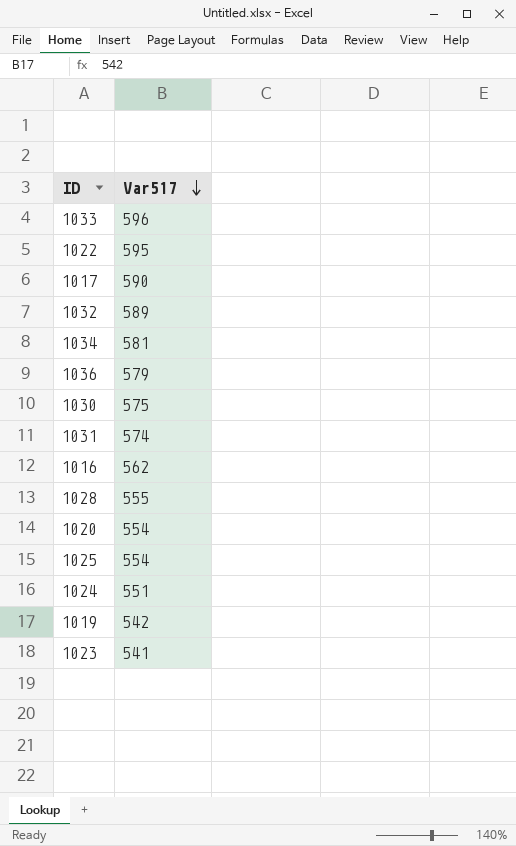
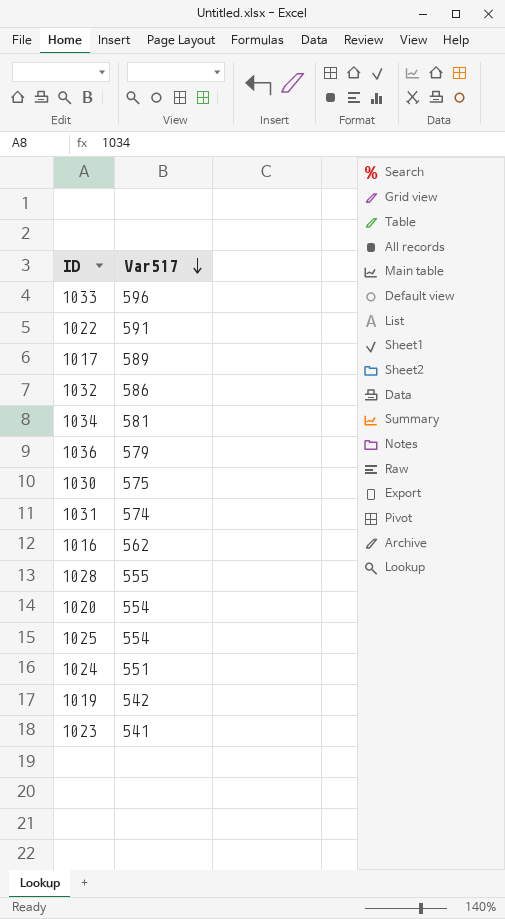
1022 | Var517: 595 -> 591
1017 | Var517: 590 -> 589
1032 | Var517: 589 -> 586

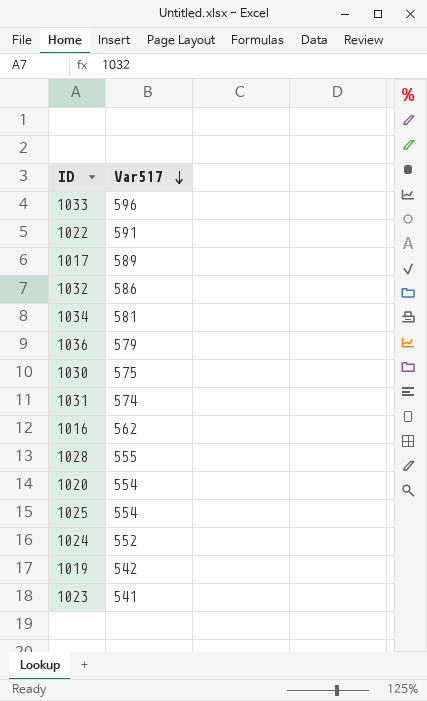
1024 | Var517: 551 -> 552

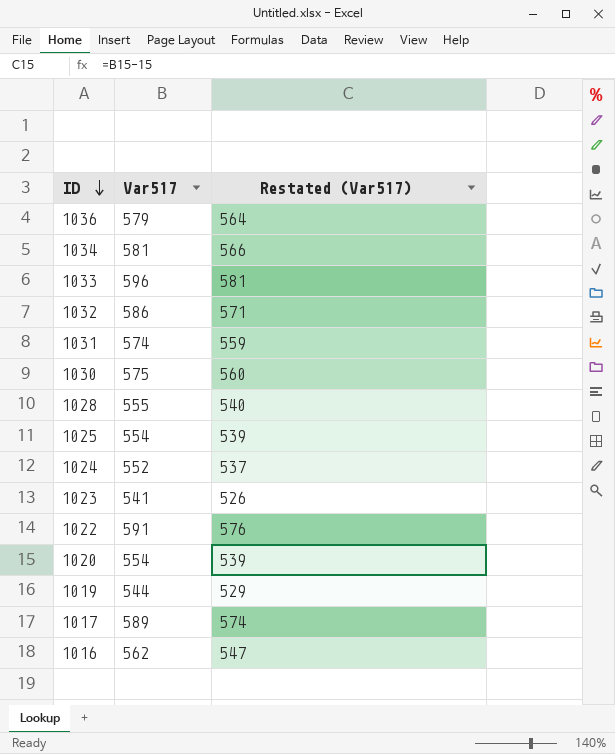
row order: Var517 descending -> ID descending
column Restated (Var517) | formula: none -> [Var517] - 15
1019 | Var517: 542 -> 544

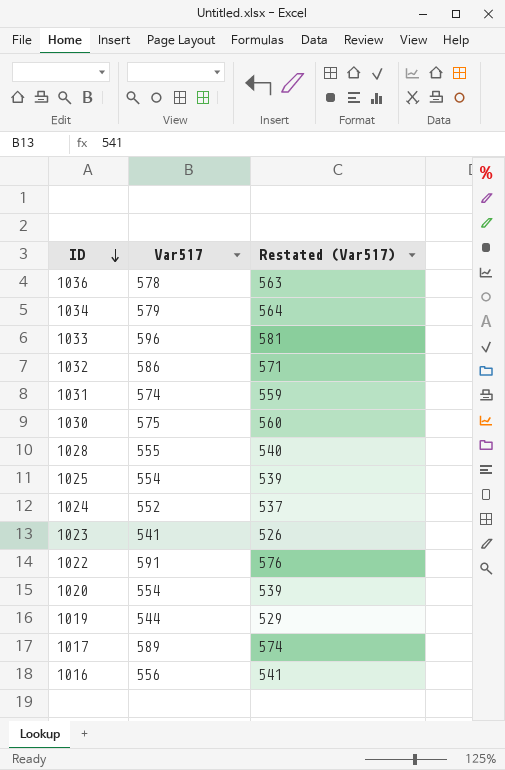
1036 | Var517: 579 -> 578
1036 | Restated (Var517): 564 -> 563
1034 | Var517: 581 -> 579
1034 | Restated (Var517): 566 -> 564
1016 | Var517: 562 -> 556
1016 | Restated (Var517): 547 -> 541

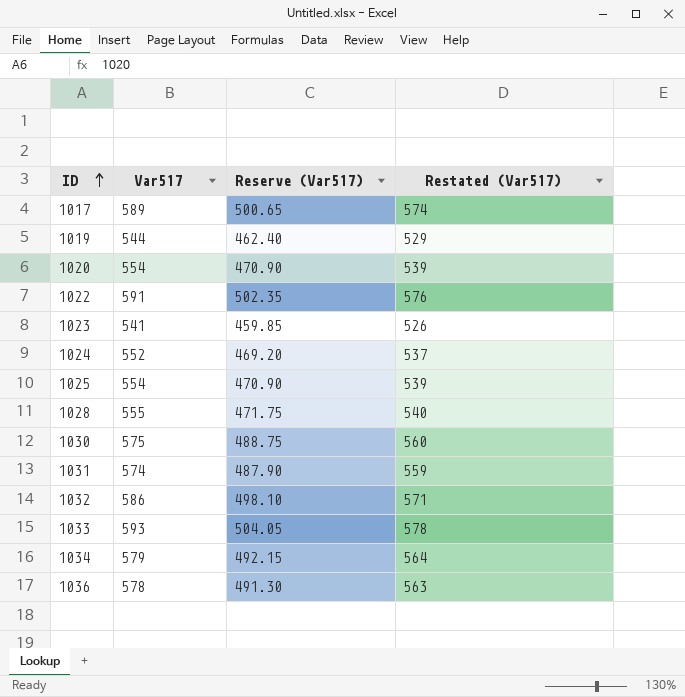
row order: ID descending -> ID ascending
column Reserve (Var517) | formula: none -> [Var517] * 0.85
row 1016: 556 | 541 -> none
1033 | Var517: 596 -> 593
1033 | Restated (Var517): 581 -> 578

